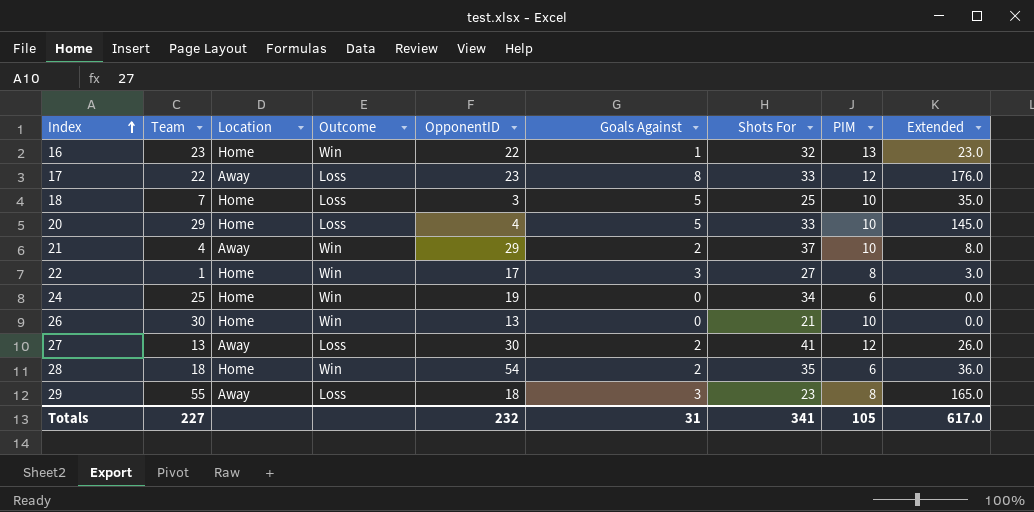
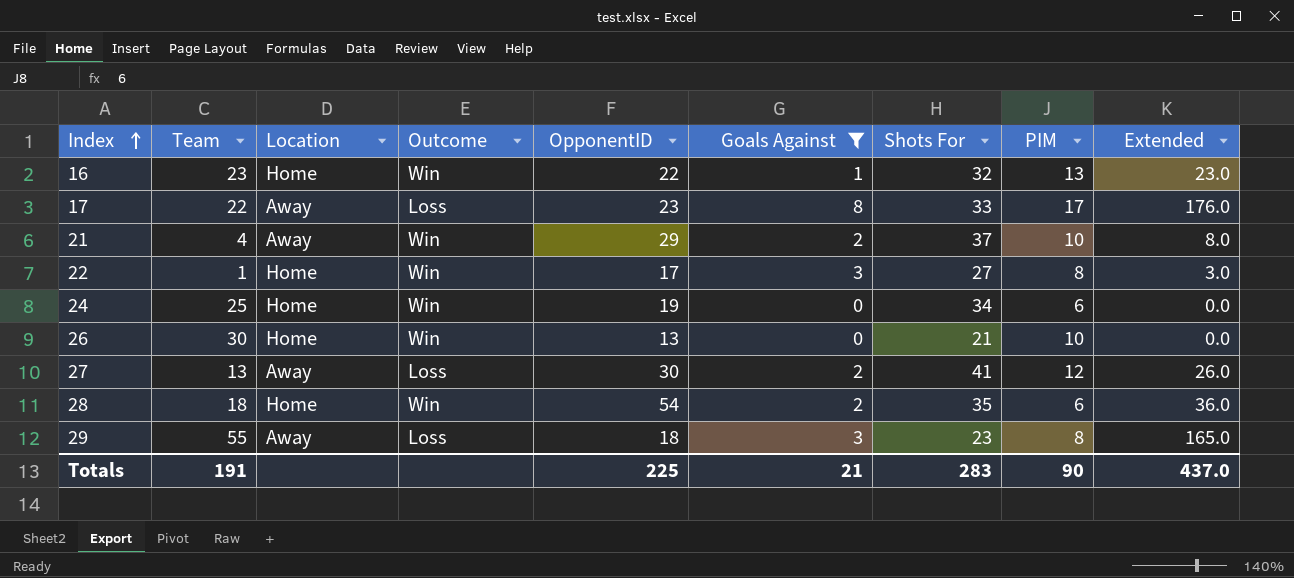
filter: none -> Goals Against != 5
17 | PIM: 12 -> 17
Totals | Team: 227 -> 191
Totals | OpponentID: 232 -> 225
Totals | Goals Against: 31 -> 21
Totals | Shots For: 341 -> 283
Totals | PIM: 105 -> 90
Totals | Extended: 617.0 -> 437.0

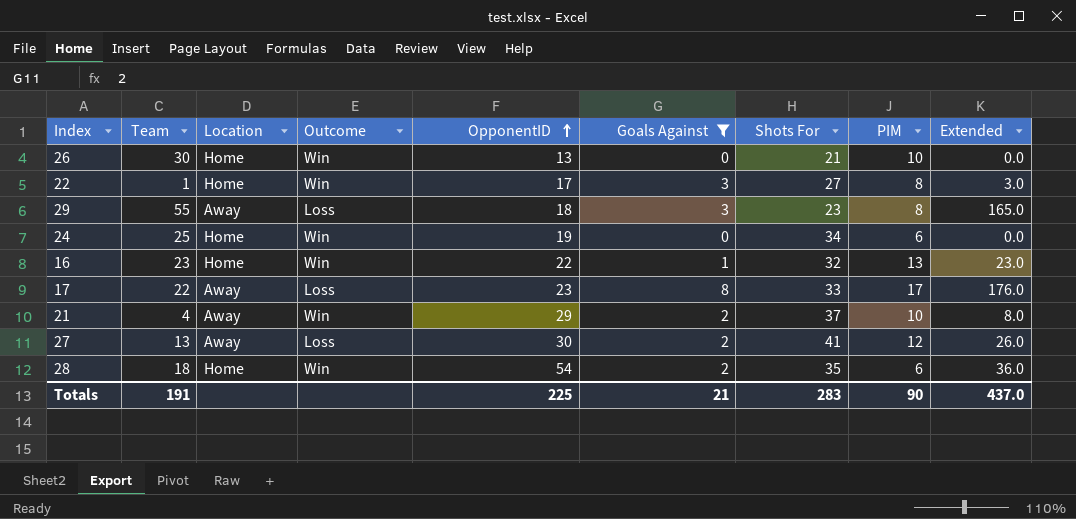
row order: Index ascending -> OpponentID ascending

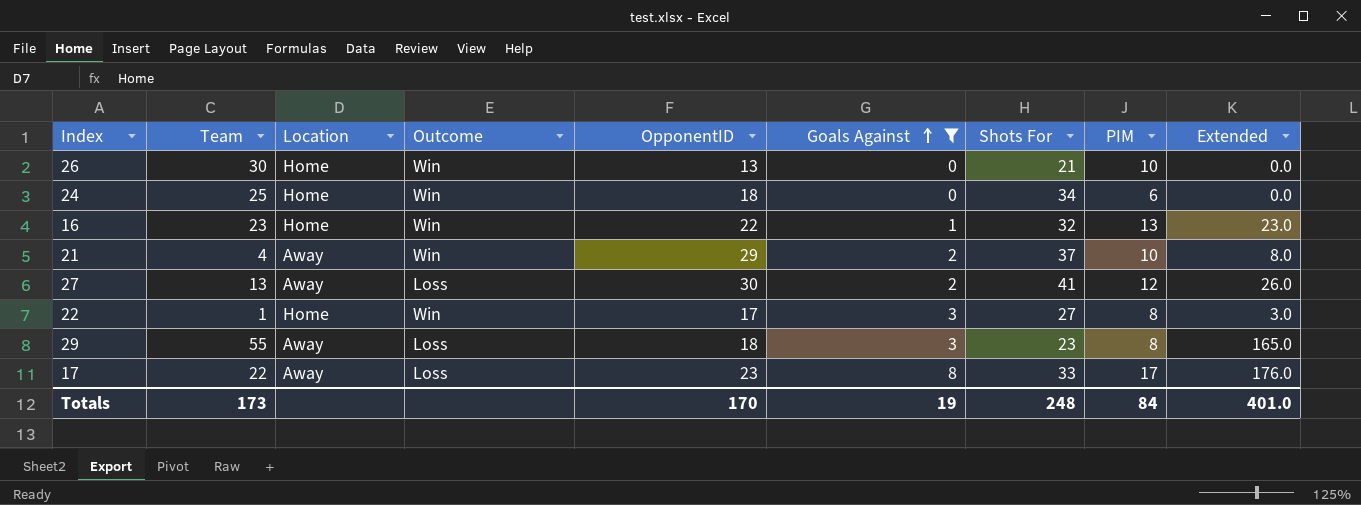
row order: OpponentID ascending -> Goals Against ascending
row 28: 18 | Home | Win | 54 | 2 | 35 | 6 | 36.0 -> none
24 | OpponentID: 19 -> 18
Totals | Team: 191 -> 173
Totals | OpponentID: 225 -> 170
Totals | Goals Against: 21 -> 19
Totals | Shots For: 283 -> 248
Totals | PIM: 90 -> 84
Totals | Extended: 437.0 -> 401.0

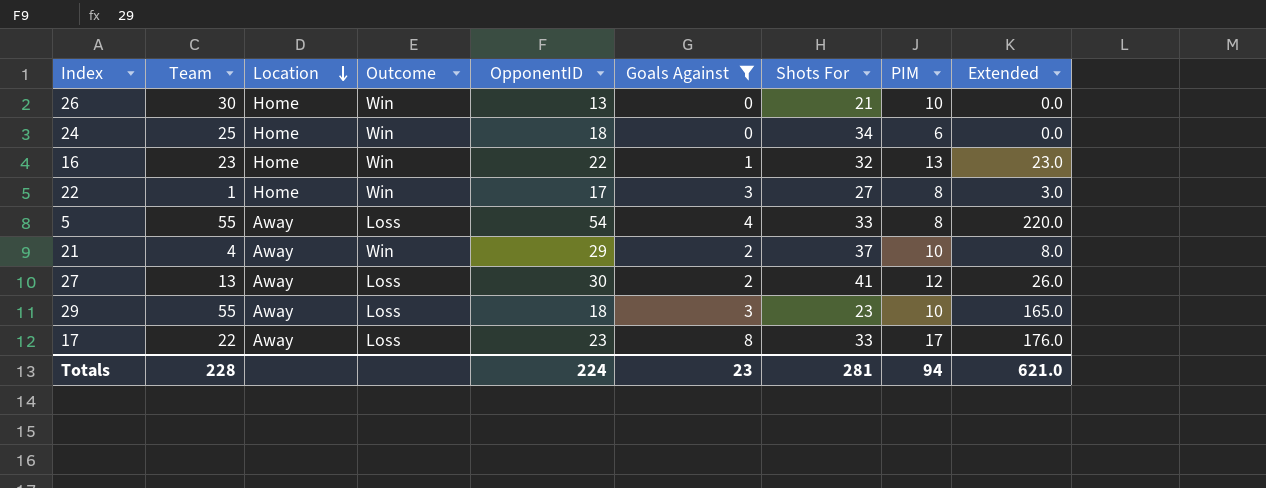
row order: Goals Against ascending -> Location descending
row 5: none -> 55 | Away | Loss | 54 | 4 | 33 | 8 | 220.0
29 | PIM: 8 -> 10
Totals | Team: 173 -> 228
Totals | OpponentID: 170 -> 224
Totals | Goals Against: 19 -> 23
Totals | Shots For: 248 -> 281
Totals | PIM: 84 -> 94
Totals | Extended: 401.0 -> 621.0

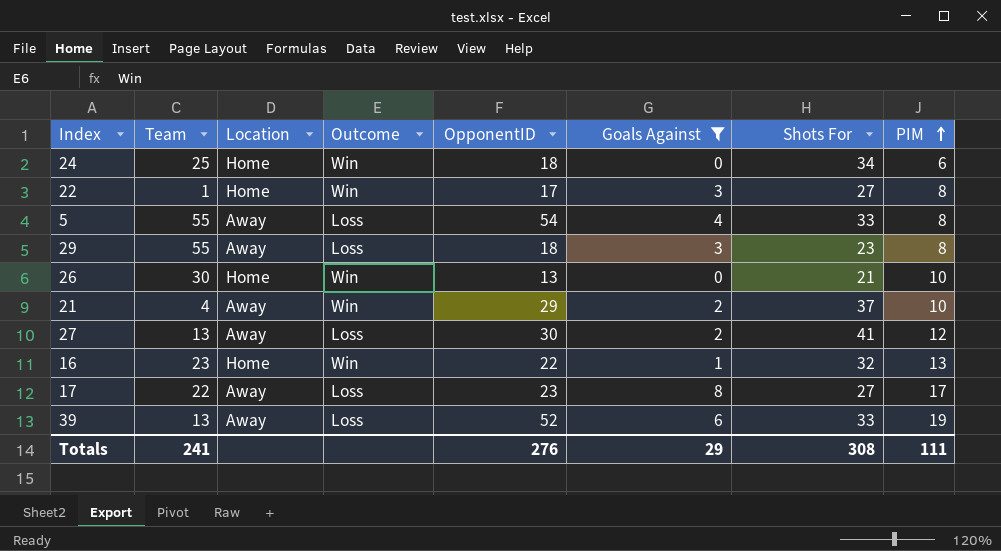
row order: Location descending -> PIM ascending
column Extended | formula: [Team] * [Goals Against] -> none
29 | PIM: 10 -> 8
17 | Shots For: 33 -> 27
row 39: none -> 13 | Away | Loss | 52 | 6 | 33 | 19
Totals | Team: 228 -> 241
Totals | OpponentID: 224 -> 276
Totals | Goals Against: 23 -> 29
Totals | Shots For: 281 -> 308
Totals | PIM: 94 -> 111

